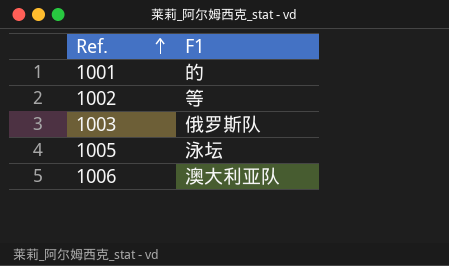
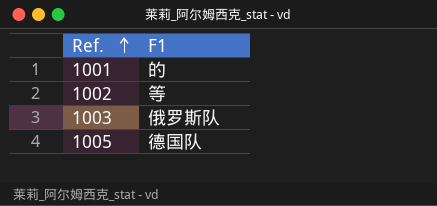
row 1006: 澳大利亚队 -> none
1005 | F1: 泳坛 -> 德国队

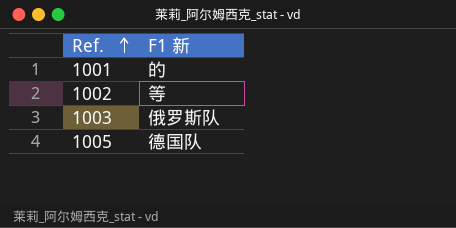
column name: F1 -> F1 新

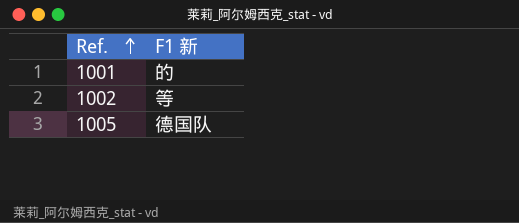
row 1003: 俄罗斯队 -> none

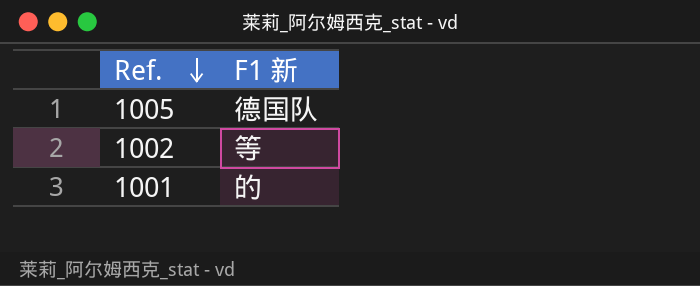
row order: Ref. ascending -> Ref. descending

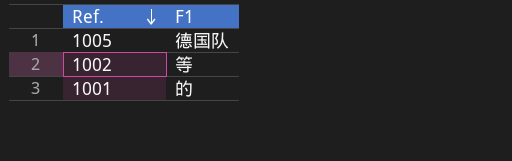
column name: F1 新 -> F1

